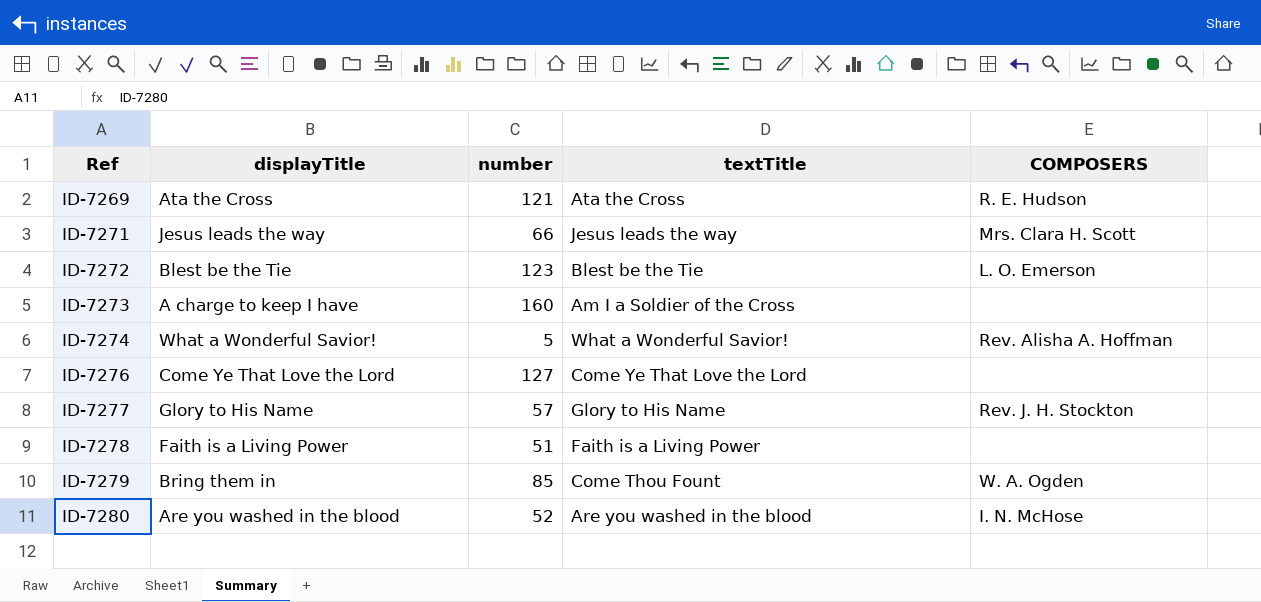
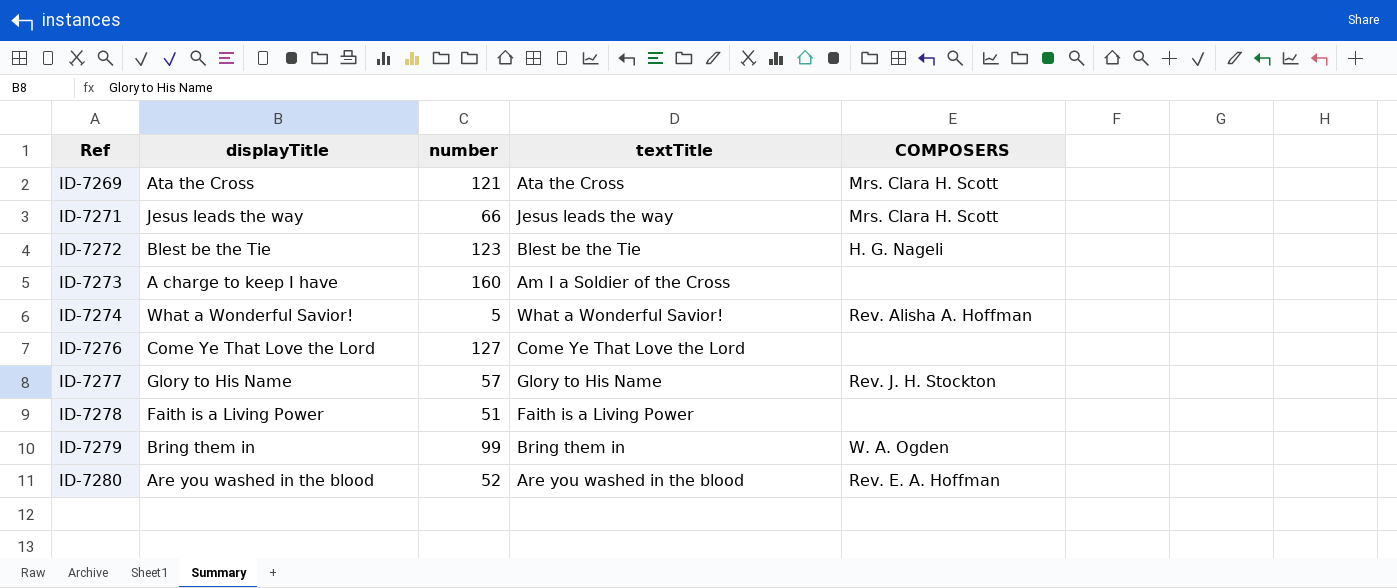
ID-7269 | COMPOSERS: R. E. Hudson -> Mrs. Clara H. Scott
ID-7272 | COMPOSERS: L. O. Emerson -> H. G. Nageli
ID-7279 | number: 85 -> 99
ID-7279 | textTitle: Come Thou Fount -> Bring them in
ID-7280 | COMPOSERS: I. N. McHose -> Rev. E. A. Hoffman

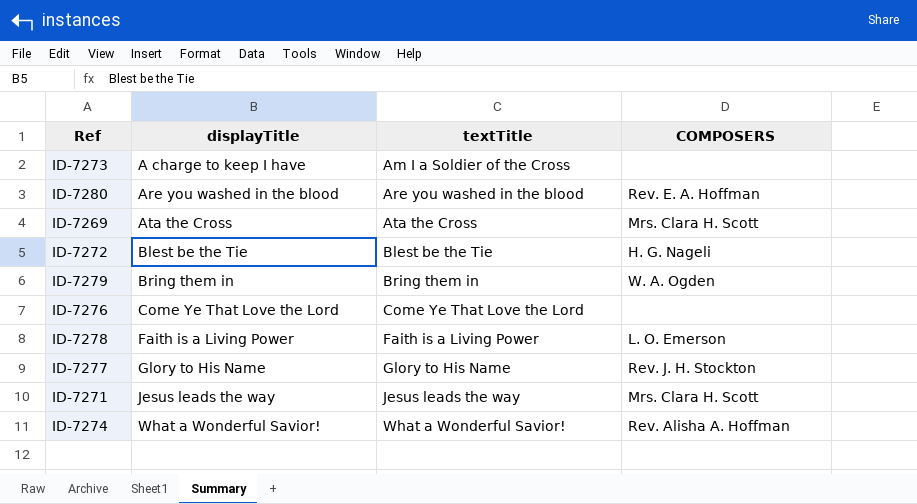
row order: Ref ascending -> displayTitle ascending
column number | position: 3 -> none
ID-7278 | COMPOSERS: none -> L. O. Emerson

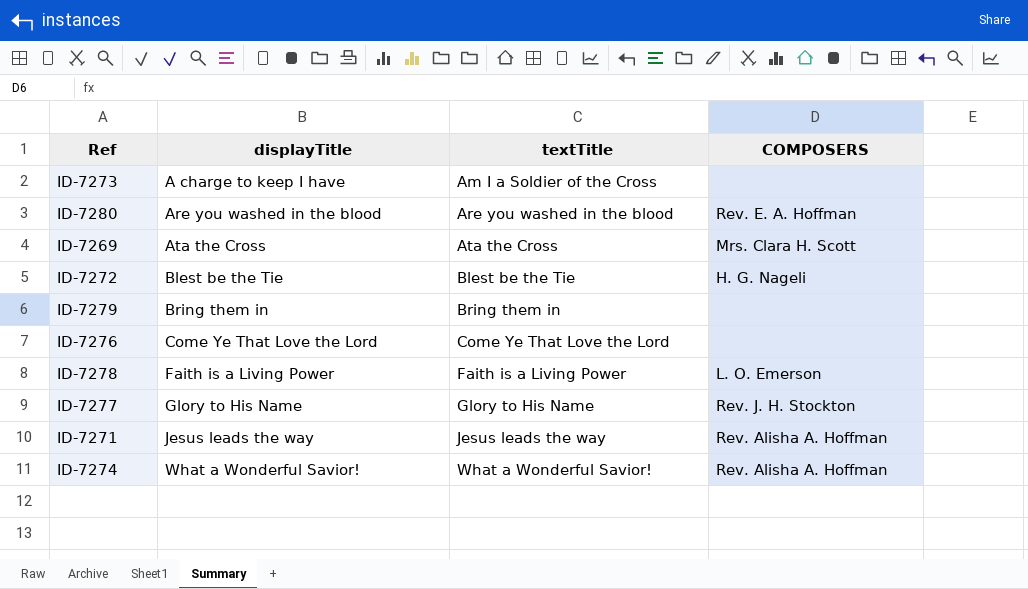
ID-7279 | COMPOSERS: W. A. Ogden -> none
ID-7271 | COMPOSERS: Mrs. Clara H. Scott -> Rev. Alisha A. Hoffman

